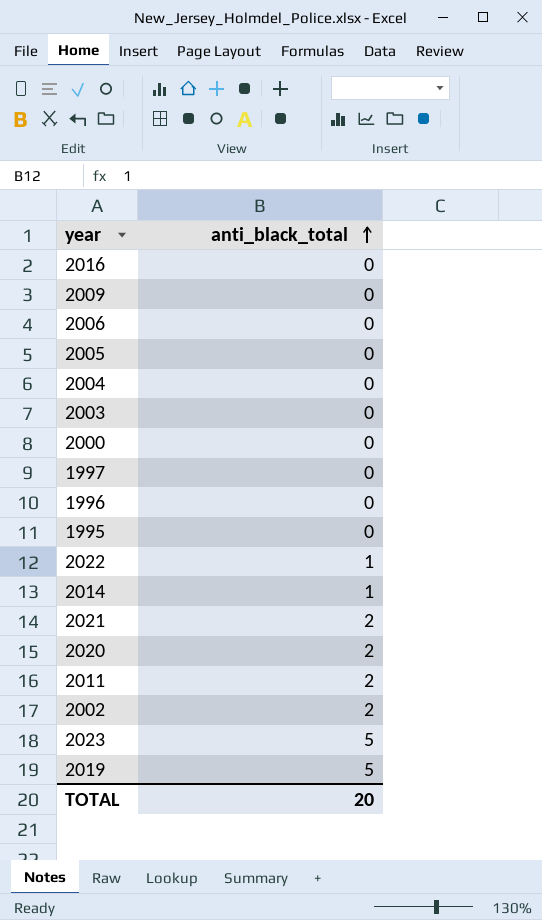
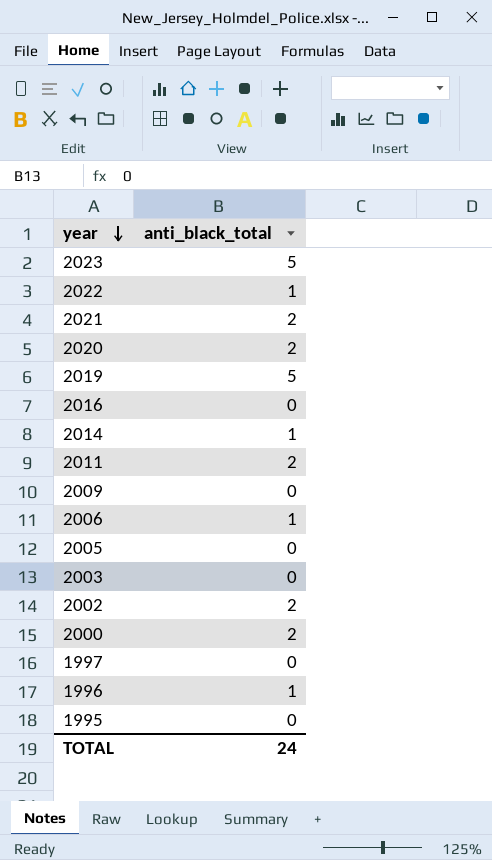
row order: anti_black_total ascending -> year descending
row 2004: 0 -> none
2006 | anti_black_total: 0 -> 1
2000 | anti_black_total: 0 -> 2
1996 | anti_black_total: 0 -> 1
TOTAL | anti_black_total: 20 -> 24

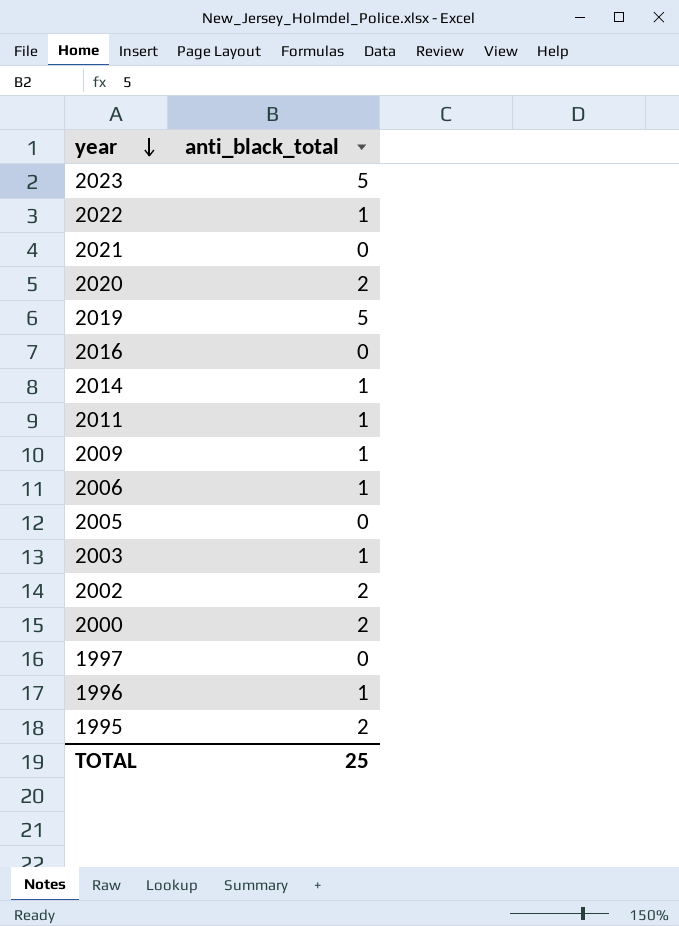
2021 | anti_black_total: 2 -> 0
2011 | anti_black_total: 2 -> 1
2009 | anti_black_total: 0 -> 1
2003 | anti_black_total: 0 -> 1
1995 | anti_black_total: 0 -> 2
TOTAL | anti_black_total: 24 -> 25

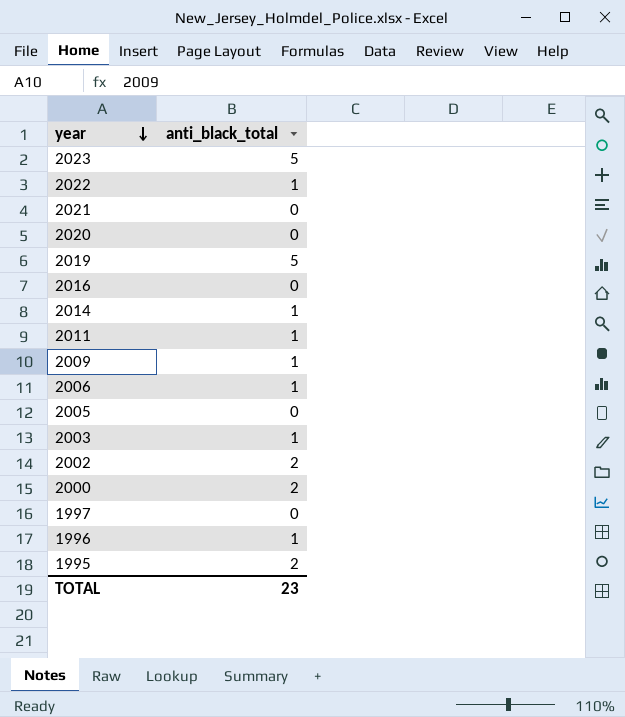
2020 | anti_black_total: 2 -> 0
TOTAL | anti_black_total: 25 -> 23

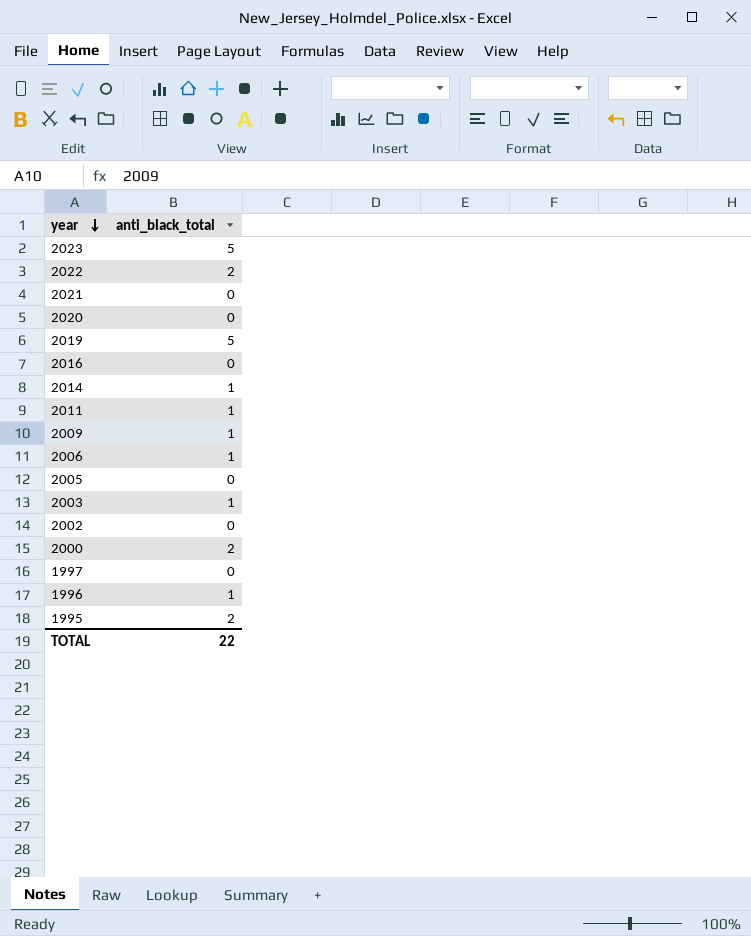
2022 | anti_black_total: 1 -> 2
2002 | anti_black_total: 2 -> 0
TOTAL | anti_black_total: 23 -> 22

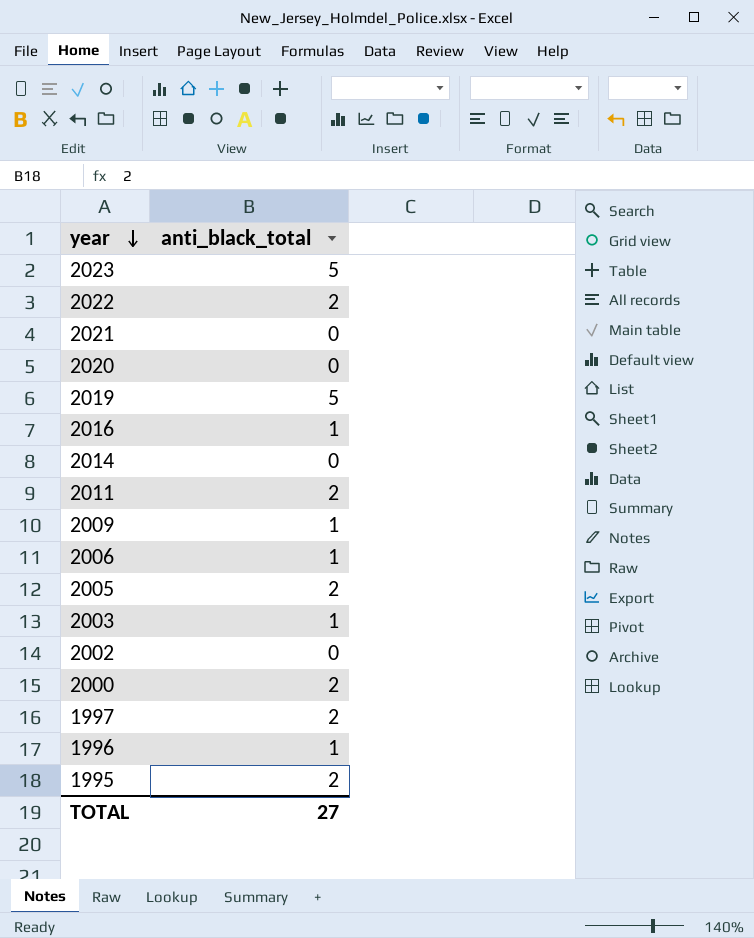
2016 | anti_black_total: 0 -> 1
2014 | anti_black_total: 1 -> 0
2011 | anti_black_total: 1 -> 2
2005 | anti_black_total: 0 -> 2
1997 | anti_black_total: 0 -> 2
TOTAL | anti_black_total: 22 -> 27

